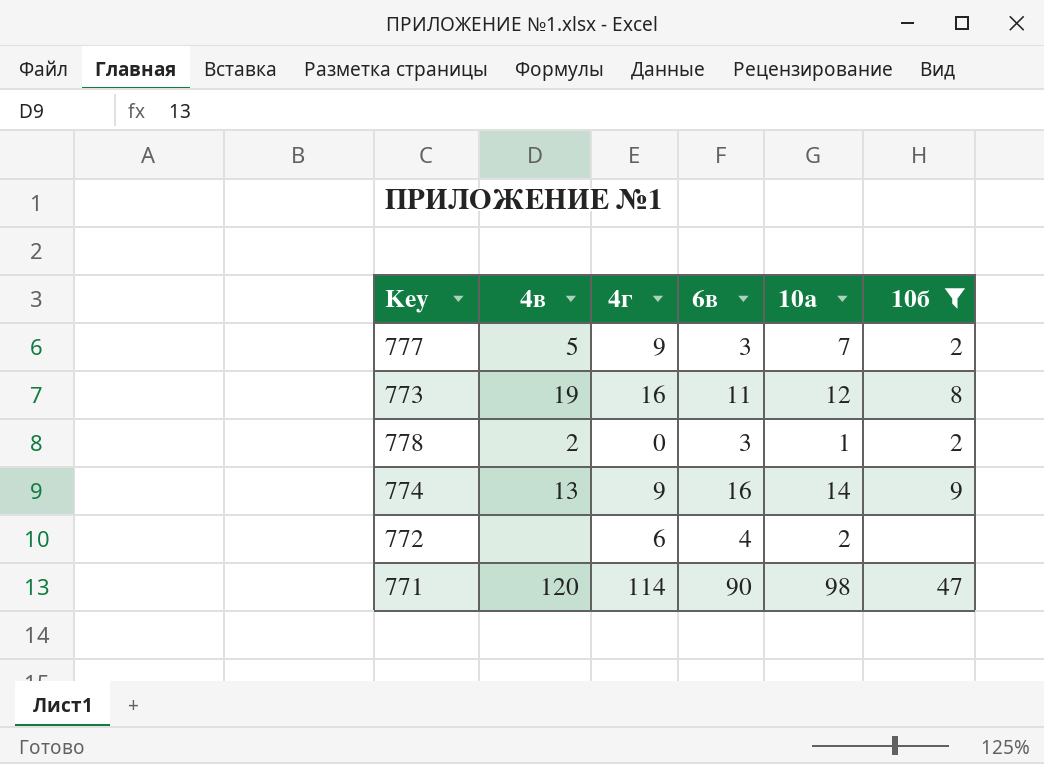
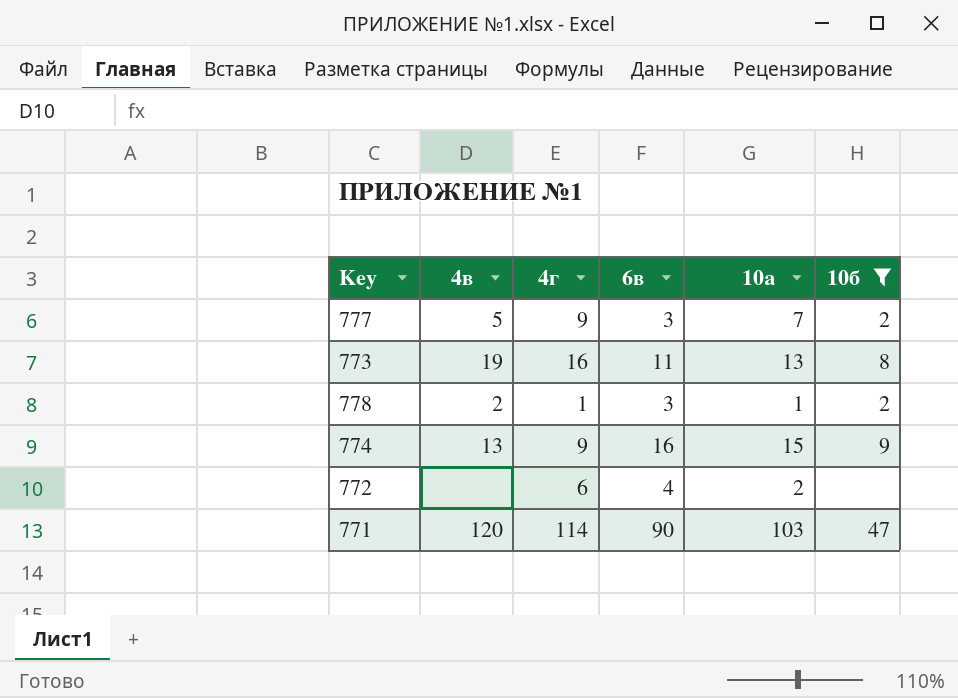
773 | 10а: 12 -> 13
778 | 4г: 0 -> 1
774 | 10а: 14 -> 15
771 | 10а: 98 -> 103

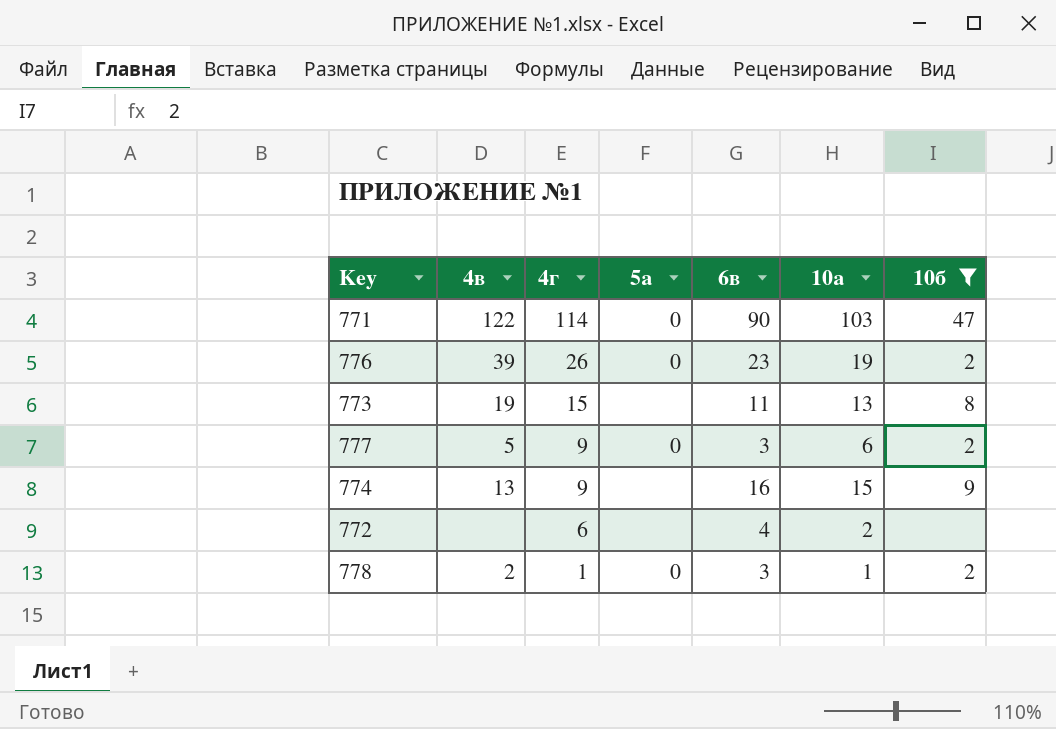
row order: none -> 4г descending
column 5а | position: none -> 4
771 | 4в: 120 -> 122
row 776: none -> 39 | 26 | 0 | 23 | 19 | 2
773 | 4г: 16 -> 15
777 | 10а: 7 -> 6

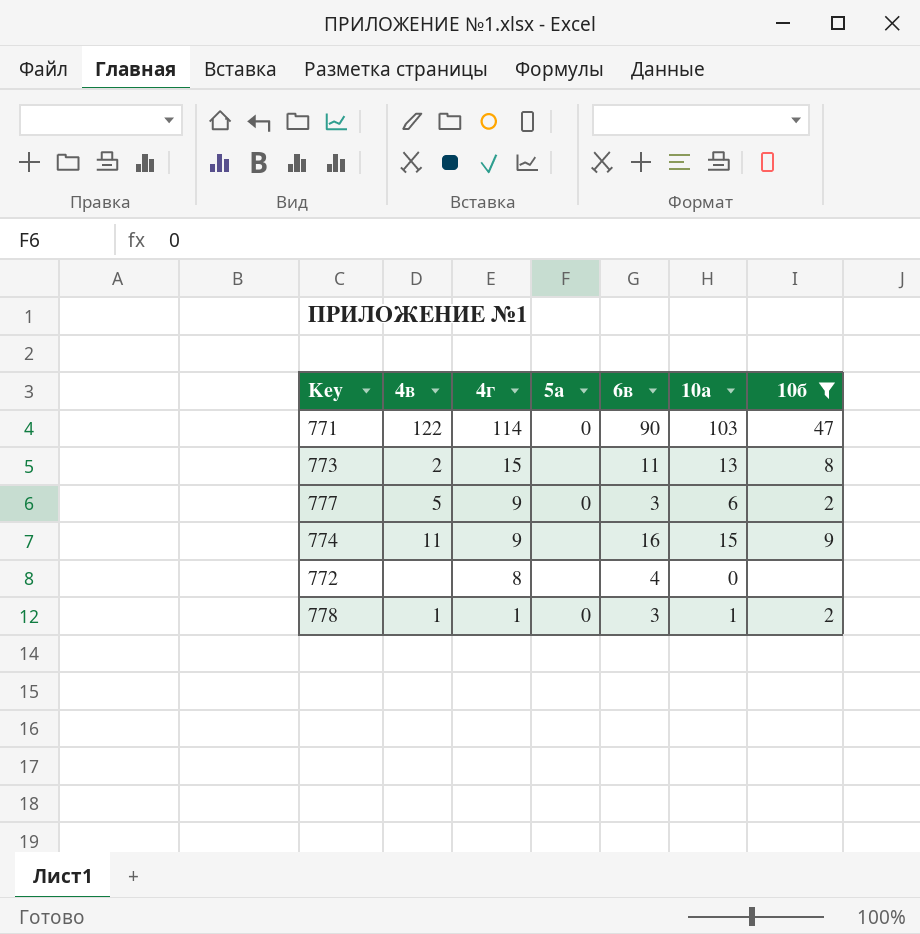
row 776: 39 | 26 | 0 | 23 | 19 | 2 -> none
773 | 4в: 19 -> 2
774 | 4в: 13 -> 11
772 | 4г: 6 -> 8
772 | 10а: 2 -> 0
778 | 4в: 2 -> 1

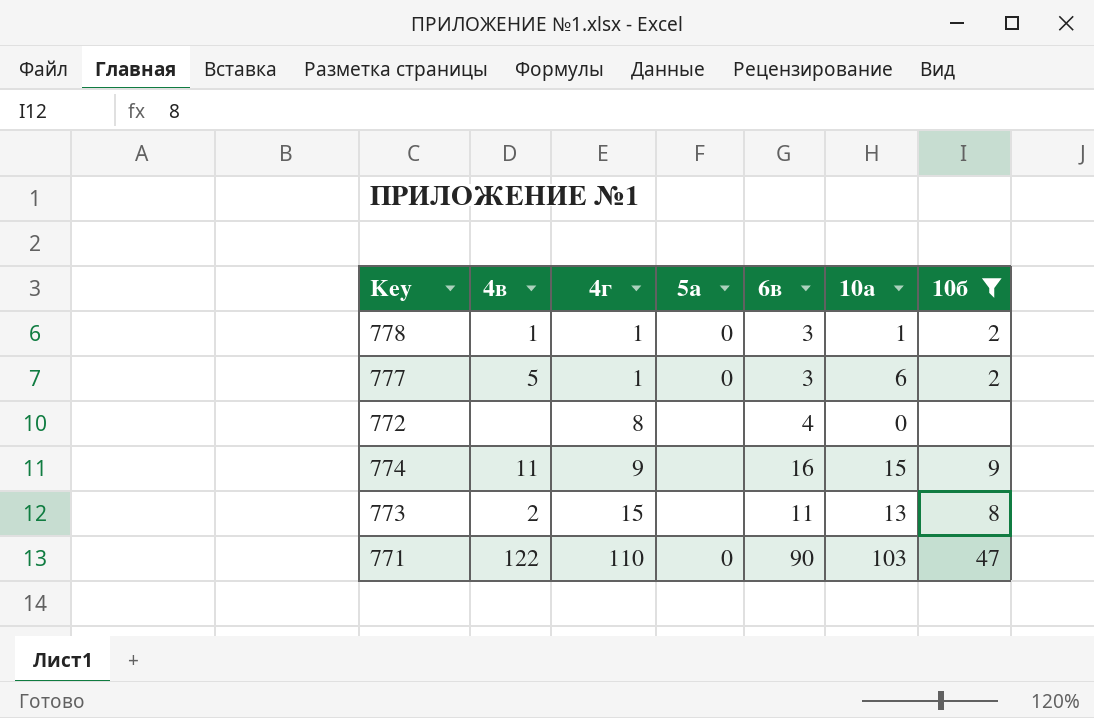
row order: 4г descending -> 4г ascending
777 | 4г: 9 -> 1
771 | 4г: 114 -> 110

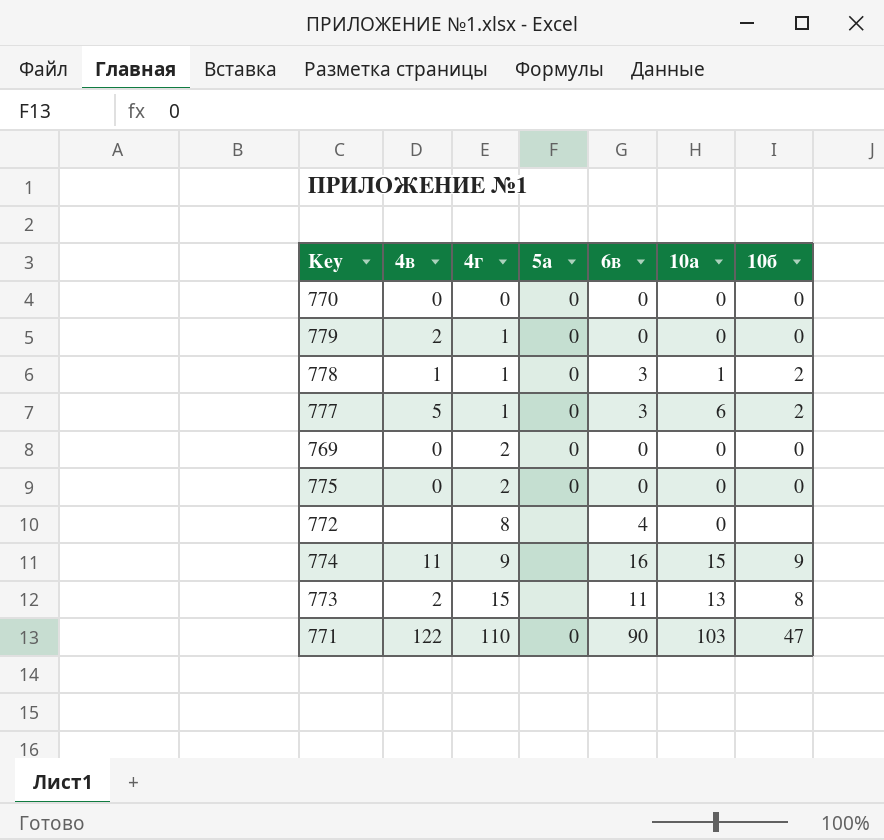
filter: 10б != 0 -> none

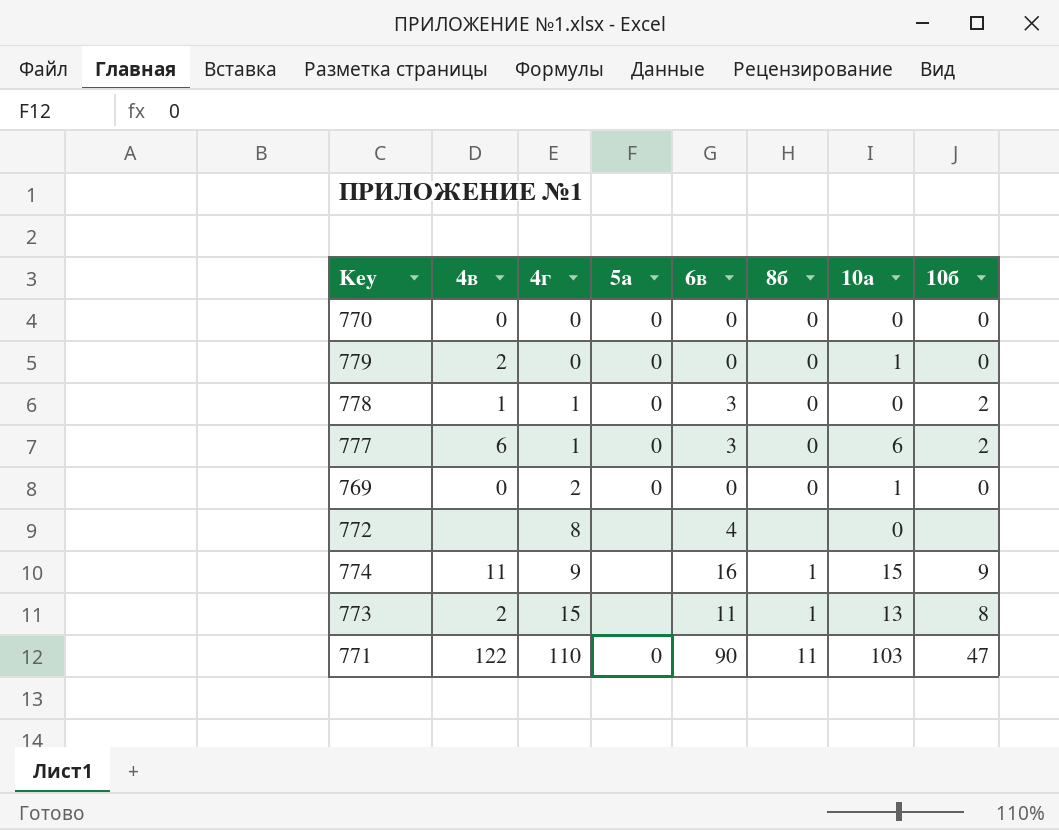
column 8б | position: none -> 6
row 775: 0 | 2 | 0 | 0 | 0 | 0 -> none
779 | 4г: 1 -> 0
779 | 10а: 0 -> 1
778 | 10а: 1 -> 0
777 | 4в: 5 -> 6
769 | 10а: 0 -> 1

